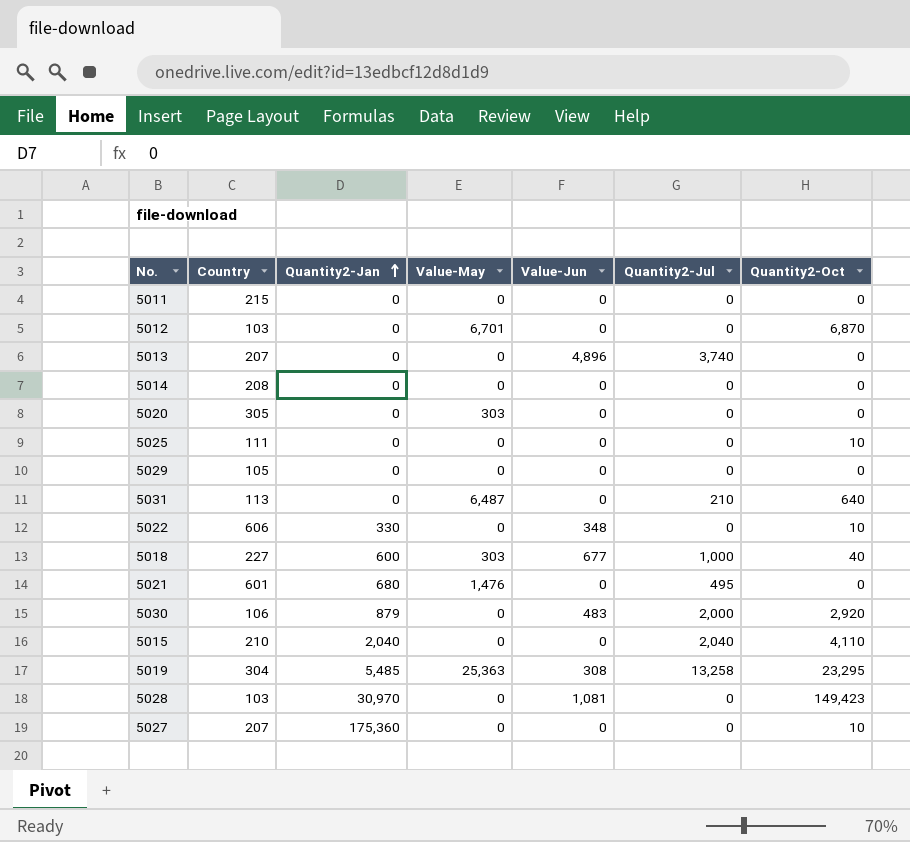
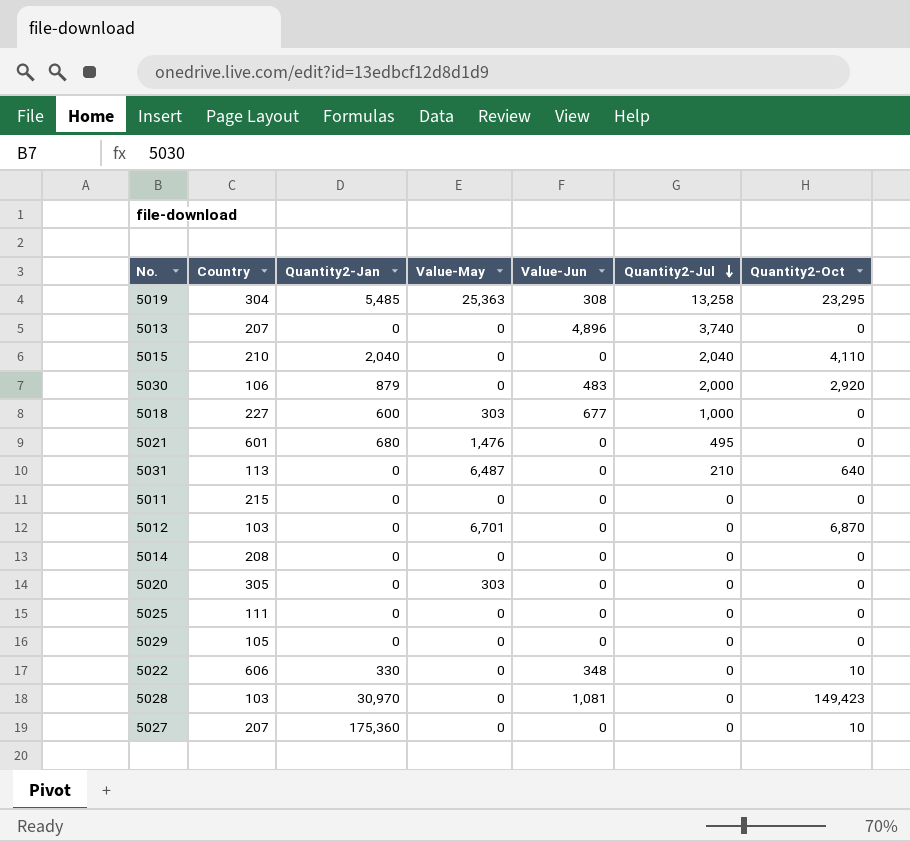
row order: Quantity2-Jan ascending -> Quantity2-Jul descending
5018 | Quantity2-Oct: 40 -> 0
5025 | Quantity2-Oct: 10 -> 0

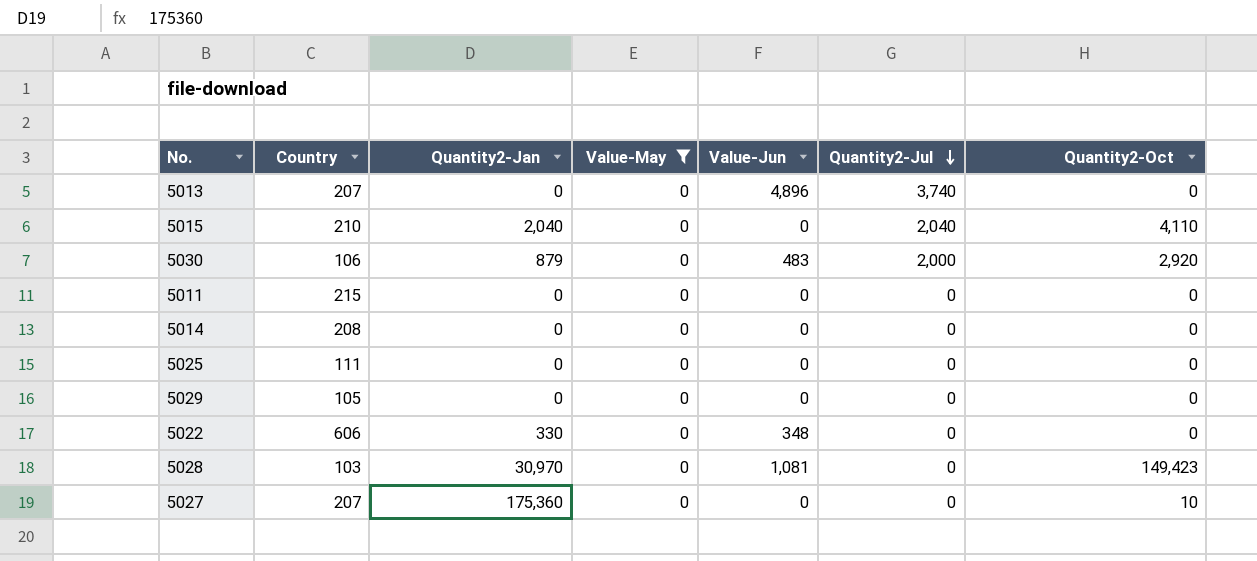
filter: none -> Value-May = 0
5022 | Quantity2-Oct: 10 -> 0

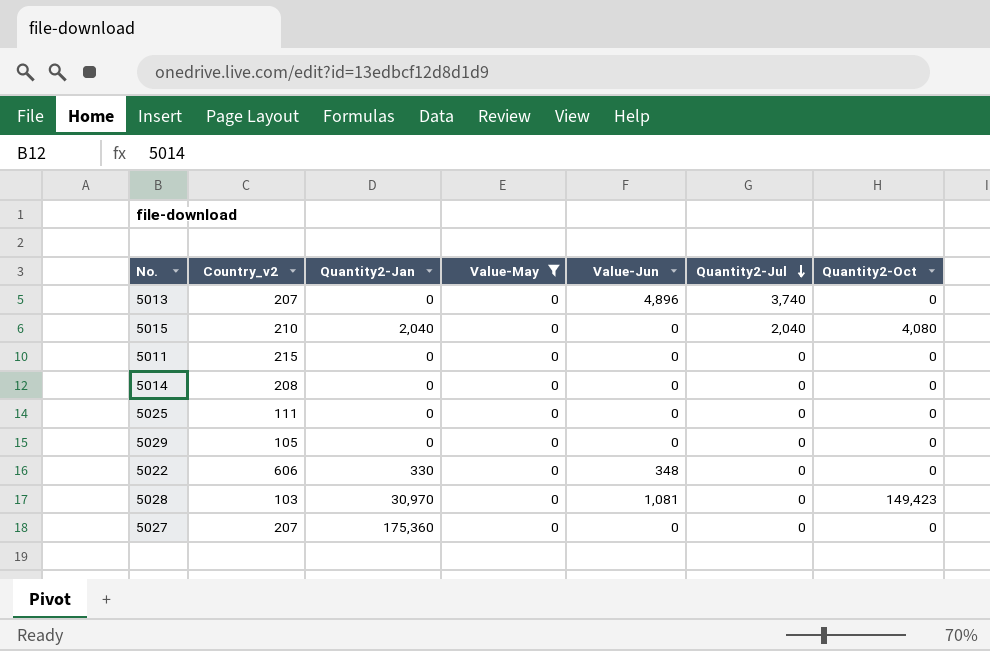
column name: Country -> Country_v2
row 5030: 106 | 879 | 0 | 483 | 2,000 | 2,920 -> none
5015 | Quantity2-Oct: 4,110 -> 4,080
5027 | Quantity2-Oct: 10 -> 0

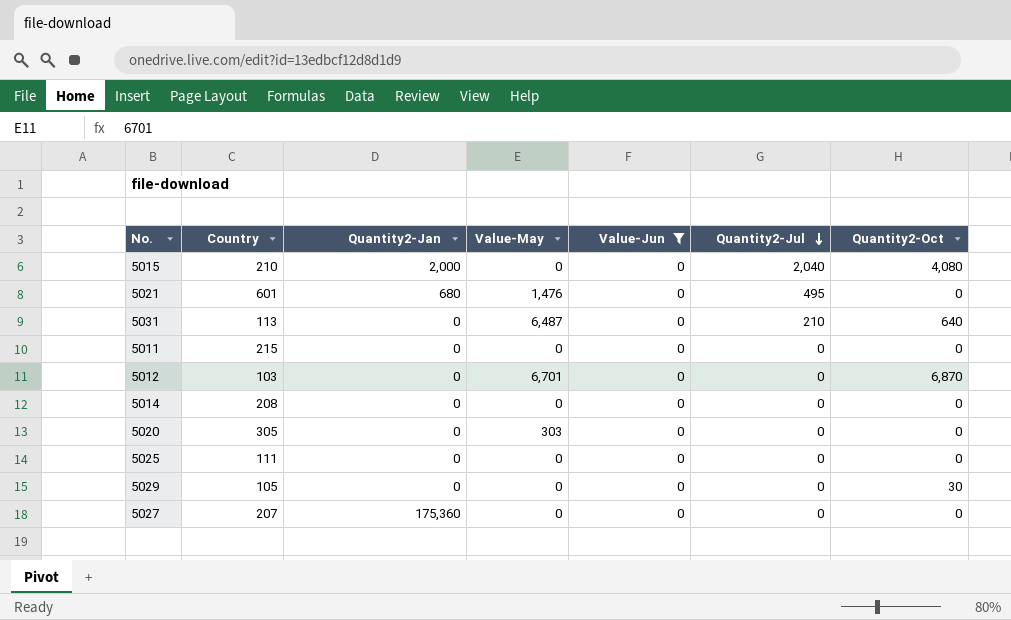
filter: Value-May = 0 -> Value-Jun = 0
column name: Country_v2 -> Country
5015 | Quantity2-Jan: 2,040 -> 2,000
5029 | Quantity2-Oct: 0 -> 30

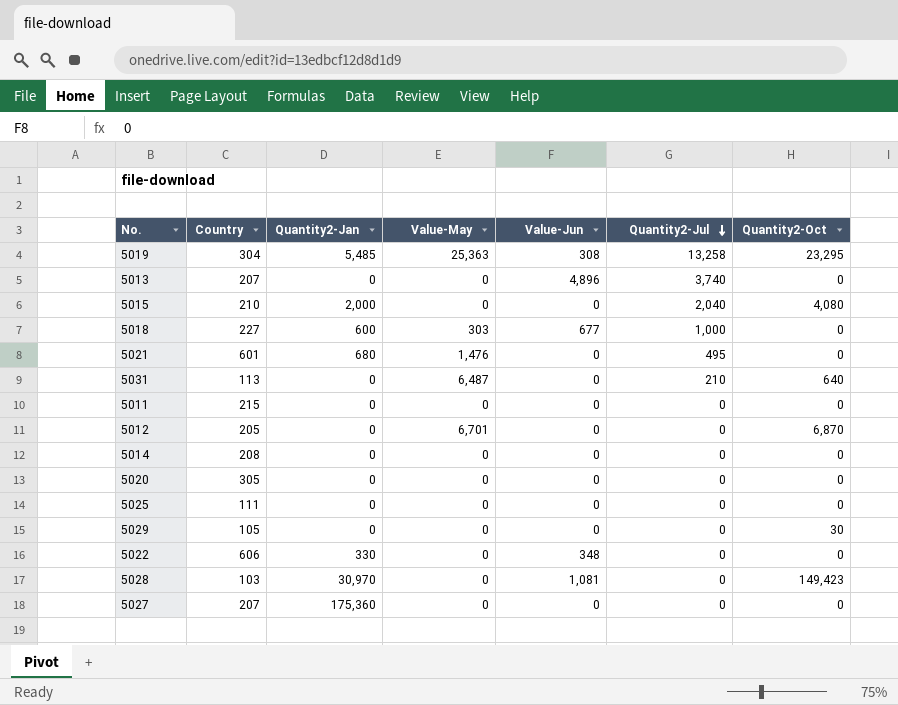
filter: Value-Jun = 0 -> none
5012 | Country: 103 -> 205
5020 | Value-May: 303 -> 0

